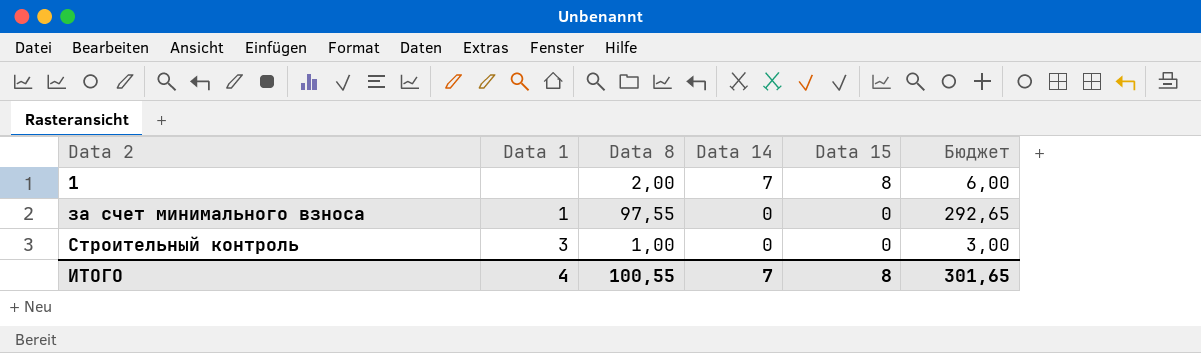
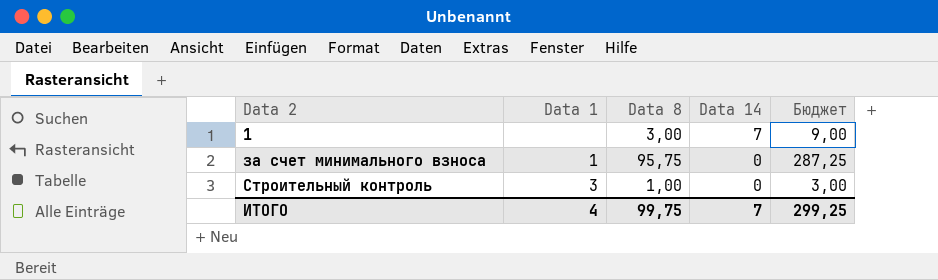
column Data 15 | position: 5 -> none
1 | Data 8: 2,00 -> 3,00
1 | Бюджет: 6,00 -> 9,00
за счет минимального взноса | Data 8: 97,55 -> 95,75
за счет минимального взноса | Бюджет: 292,65 -> 287,25
ИТОГО | Data 8: 100,55 -> 99,75
ИТОГО | Бюджет: 301,65 -> 299,25

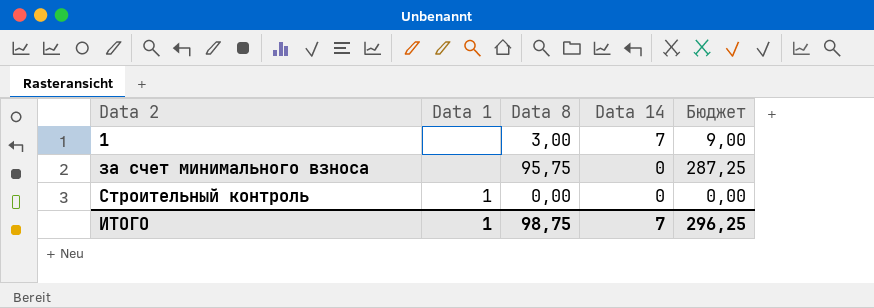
за счет минимального взноса | Data 1: 1 -> none
Строительный контроль | Data 1: 3 -> 1
Строительный контроль | Data 8: 1,00 -> 0,00
Строительный контроль | Бюджет: 3,00 -> 0,00
ИТОГО | Data 1: 4 -> 1
ИТОГО | Data 8: 99,75 -> 98,75
ИТОГО | Бюджет: 299,25 -> 296,25

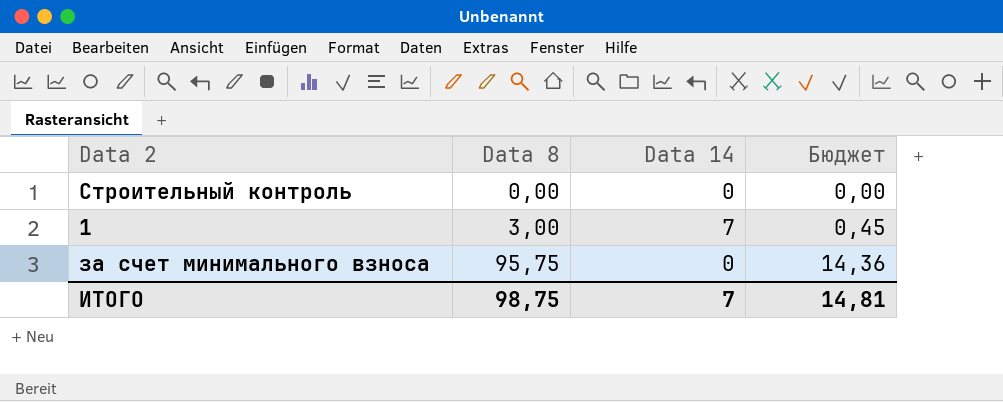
row order: Data 2 ascending -> Data 8 ascending
column Data 1 | position: 2 -> none
column Бюджет | formula: [Data 8] * 3 -> [Data 8] * 0,15
ИТОГО | Бюджет: 296,25 -> 14,81

